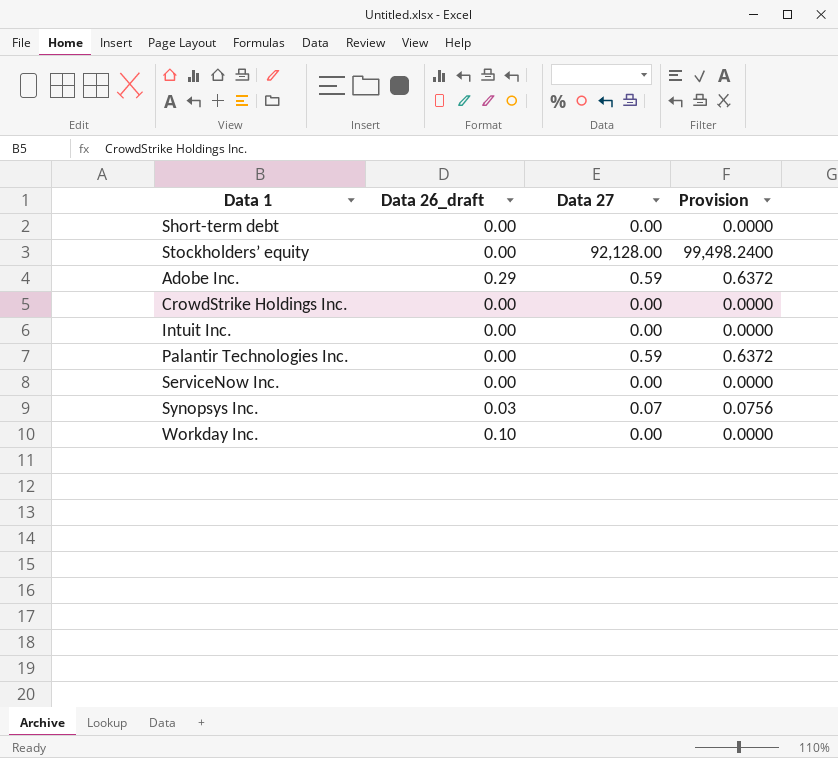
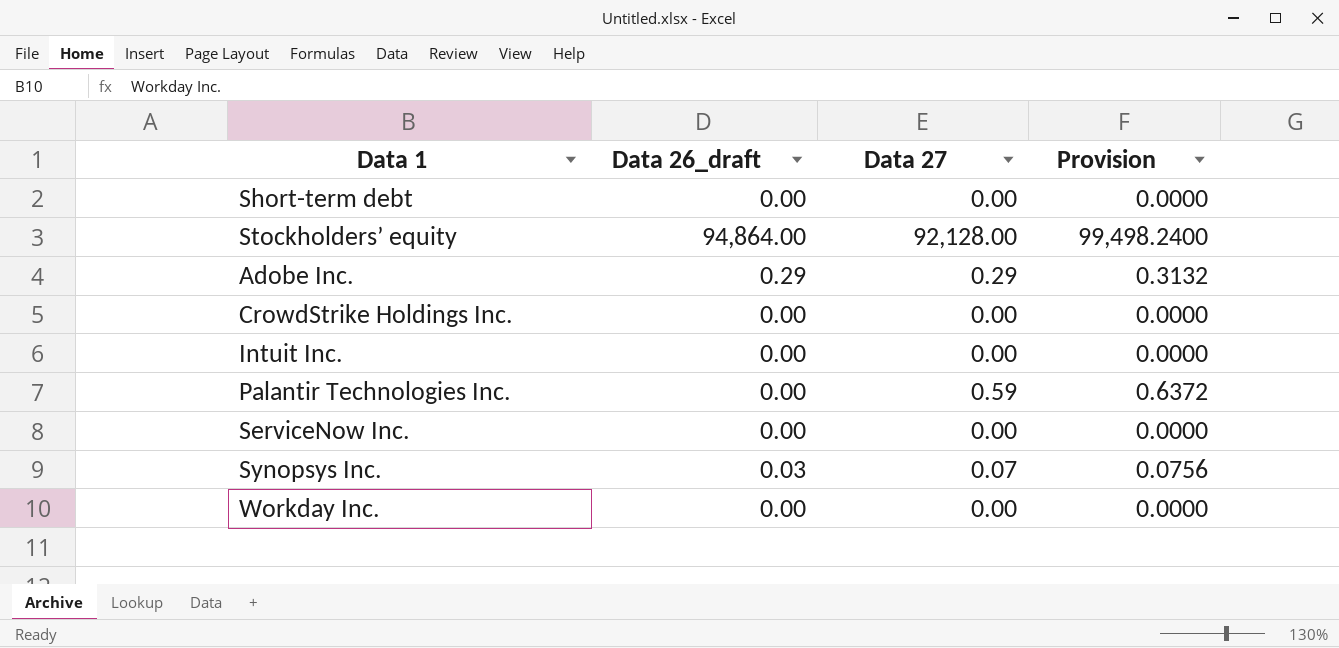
Stockholders’ equity | Data 26_draft: 0.00 -> 94,864.00
Adobe Inc. | Data 27: 0.59 -> 0.29
Adobe Inc. | Provision: 0.6372 -> 0.3132
Workday Inc. | Data 26_draft: 0.10 -> 0.00

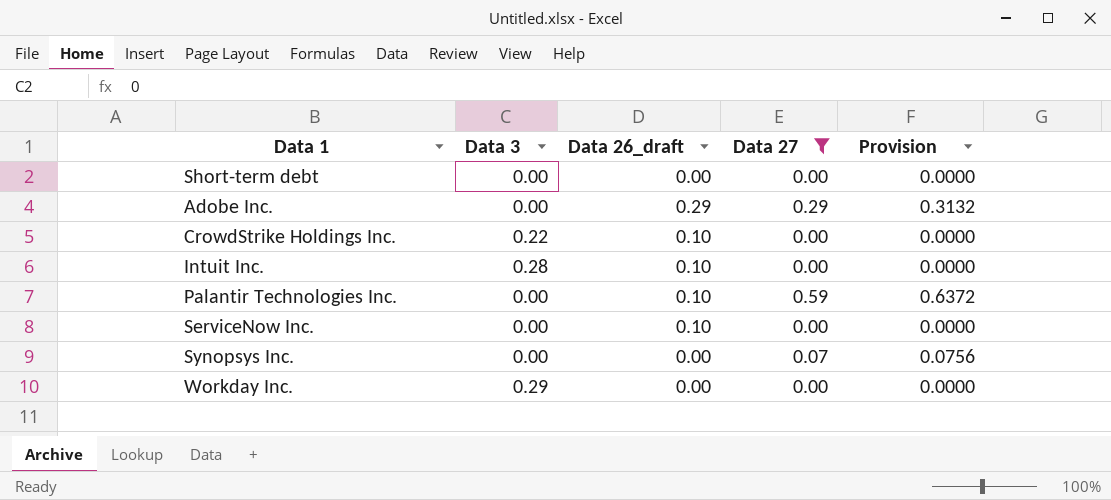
filter: none -> Data 27 != 92,128.00
column Data 3 | position: none -> 2
CrowdStrike Holdings Inc. | Data 26_draft: 0.00 -> 0.10
Intuit Inc. | Data 26_draft: 0.00 -> 0.10
Palantir Technologies Inc. | Data 26_draft: 0.00 -> 0.10
ServiceNow Inc. | Data 26_draft: 0.00 -> 0.10
Synopsys Inc. | Data 26_draft: 0.03 -> 0.00

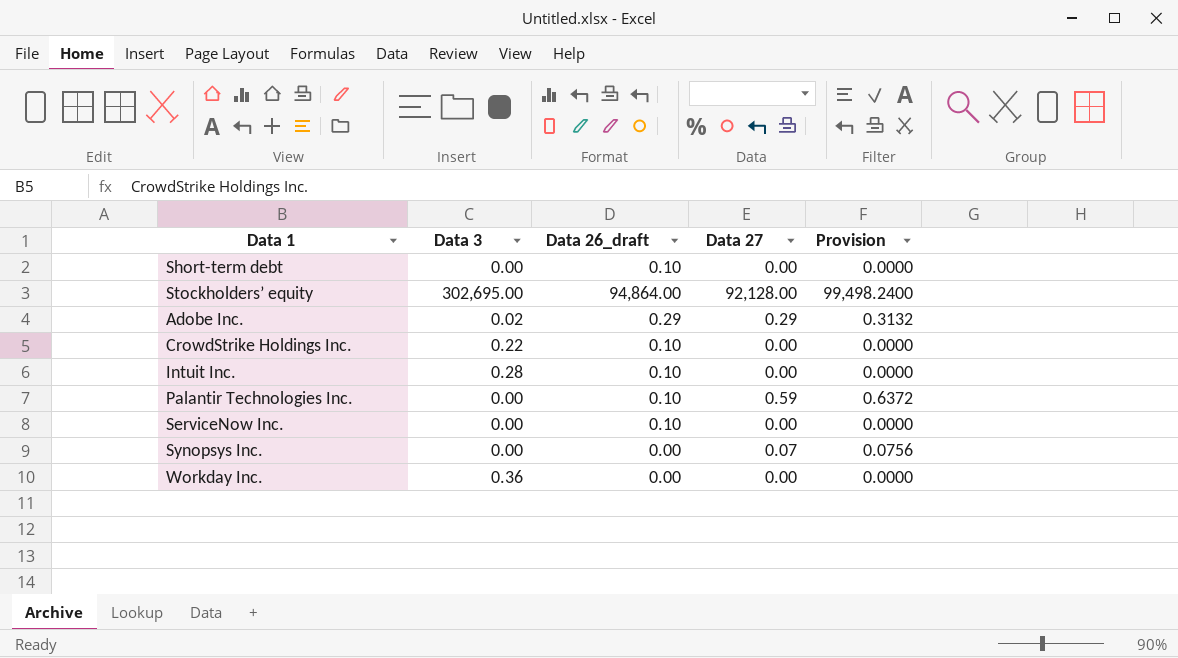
filter: Data 27 != 92,128.00 -> none
Short-term debt | Data 26_draft: 0.00 -> 0.10
Adobe Inc. | Data 3: 0.00 -> 0.02
Workday Inc. | Data 3: 0.29 -> 0.36

